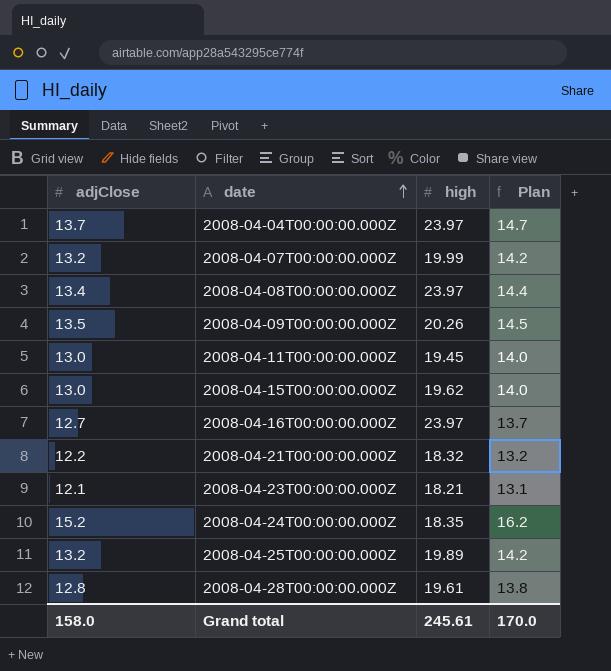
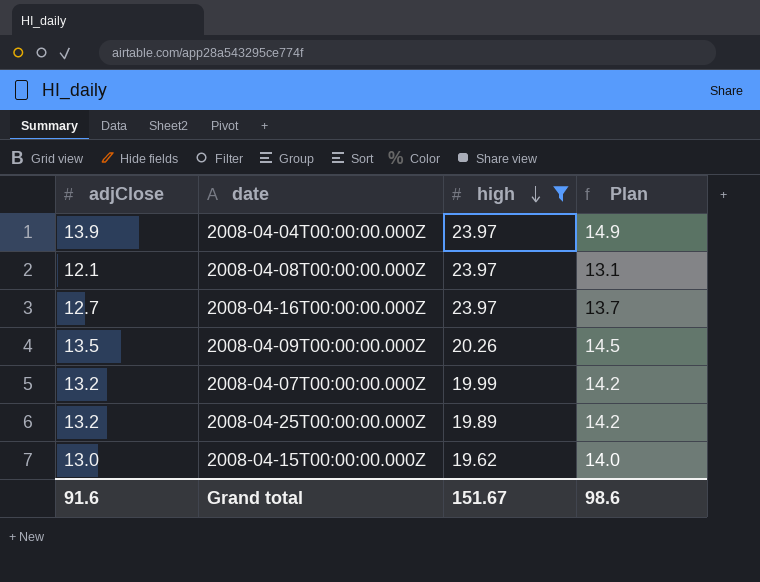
filter: none -> high >= 19.62
row order: date ascending -> high descending
2008-04-04T00:00:00.000Z | adjClose: 13.7 -> 13.9
2008-04-04T00:00:00.000Z | Plan: 14.7 -> 14.9
2008-04-08T00:00:00.000Z | adjClose: 13.4 -> 12.1
2008-04-08T00:00:00.000Z | Plan: 14.4 -> 13.1
Grand total | adjClose: 158.0 -> 91.6
Grand total | high: 245.61 -> 151.67
Grand total | Plan: 170.0 -> 98.6

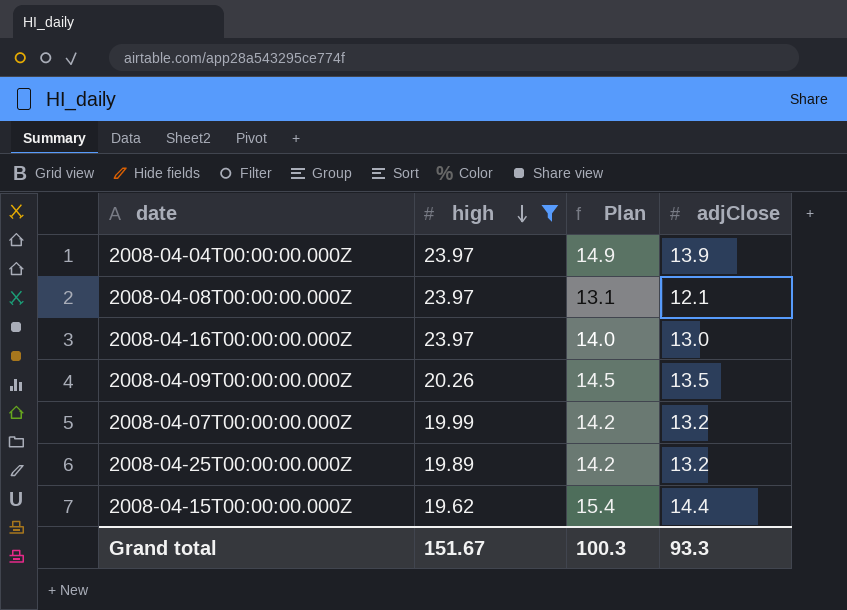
column adjClose | position: 1 -> 4
2008-04-16T00:00:00.000Z | Plan: 13.7 -> 14.0
2008-04-16T00:00:00.000Z | adjClose: 12.7 -> 13.0
2008-04-15T00:00:00.000Z | Plan: 14.0 -> 15.4
2008-04-15T00:00:00.000Z | adjClose: 13.0 -> 14.4
Grand total | Plan: 98.6 -> 100.3
Grand total | adjClose: 91.6 -> 93.3

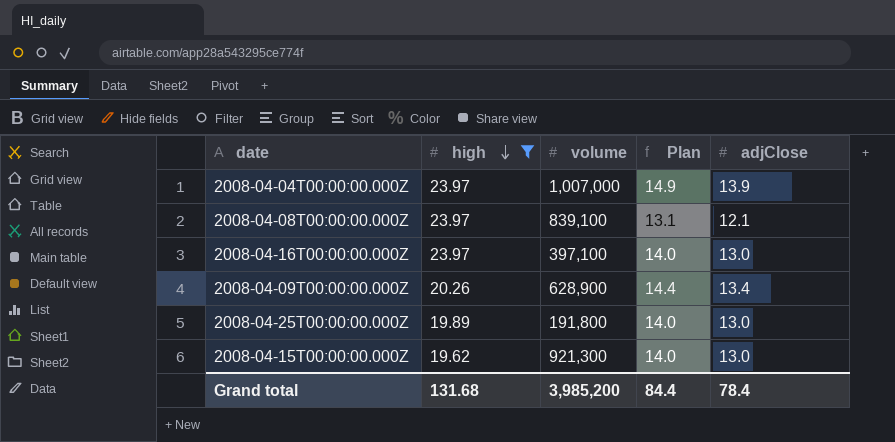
column volume | position: none -> 3
row 2008-04-07T00:00:00.000Z: 19.99 | 14.2 | 13.2 -> none
2008-04-09T00:00:00.000Z | Plan: 14.5 -> 14.4
2008-04-09T00:00:00.000Z | adjClose: 13.5 -> 13.4
2008-04-25T00:00:00.000Z | Plan: 14.2 -> 14.0
2008-04-25T00:00:00.000Z | adjClose: 13.2 -> 13.0
2008-04-15T00:00:00.000Z | Plan: 15.4 -> 14.0
2008-04-15T00:00:00.000Z | adjClose: 14.4 -> 13.0
Grand total | high: 151.67 -> 131.68
Grand total | Plan: 100.3 -> 84.4
Grand total | adjClose: 93.3 -> 78.4

